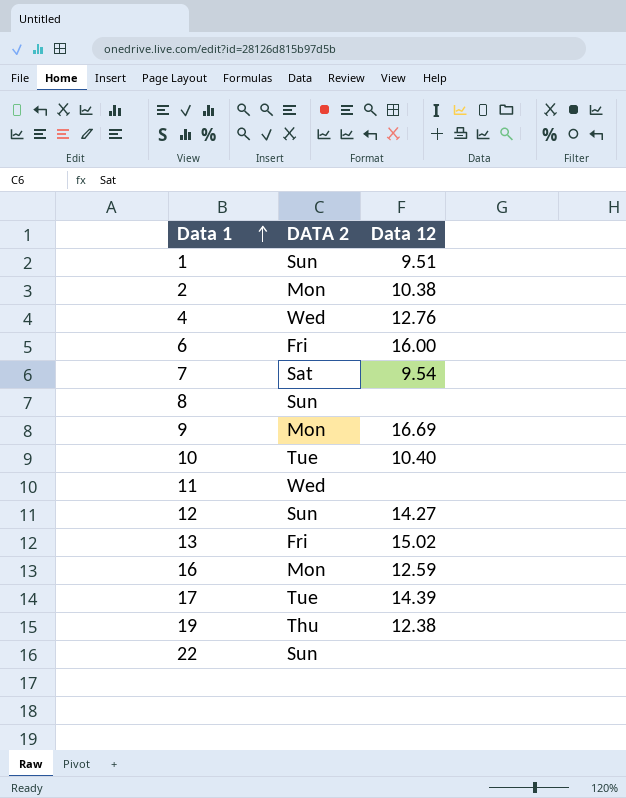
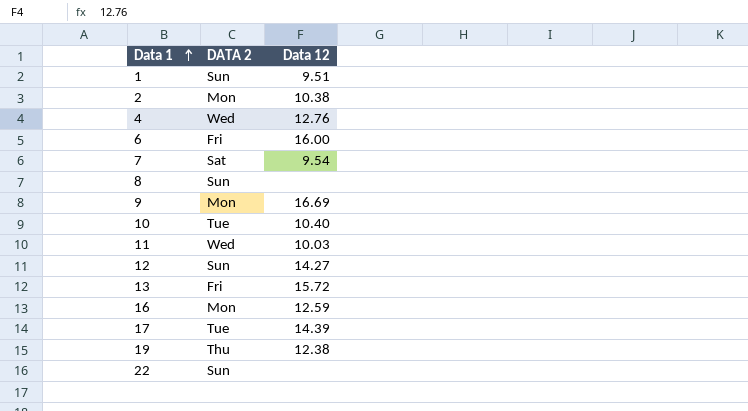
11 | Data 12: none -> 10.03
13 | Data 12: 15.02 -> 15.72

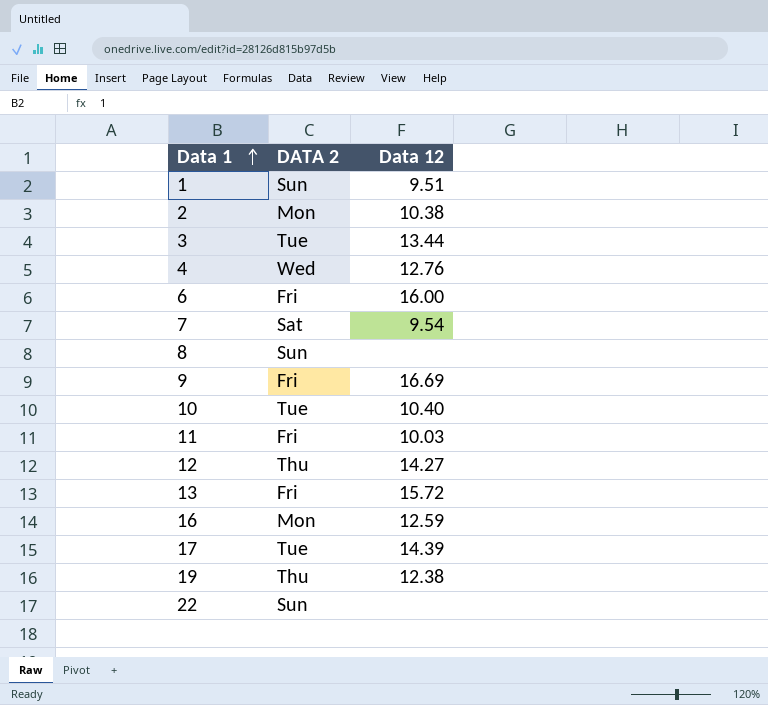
row 3: none -> Tue | 13.44
9 | DATA 2: Mon -> Fri
11 | DATA 2: Wed -> Fri
12 | DATA 2: Sun -> Thu

